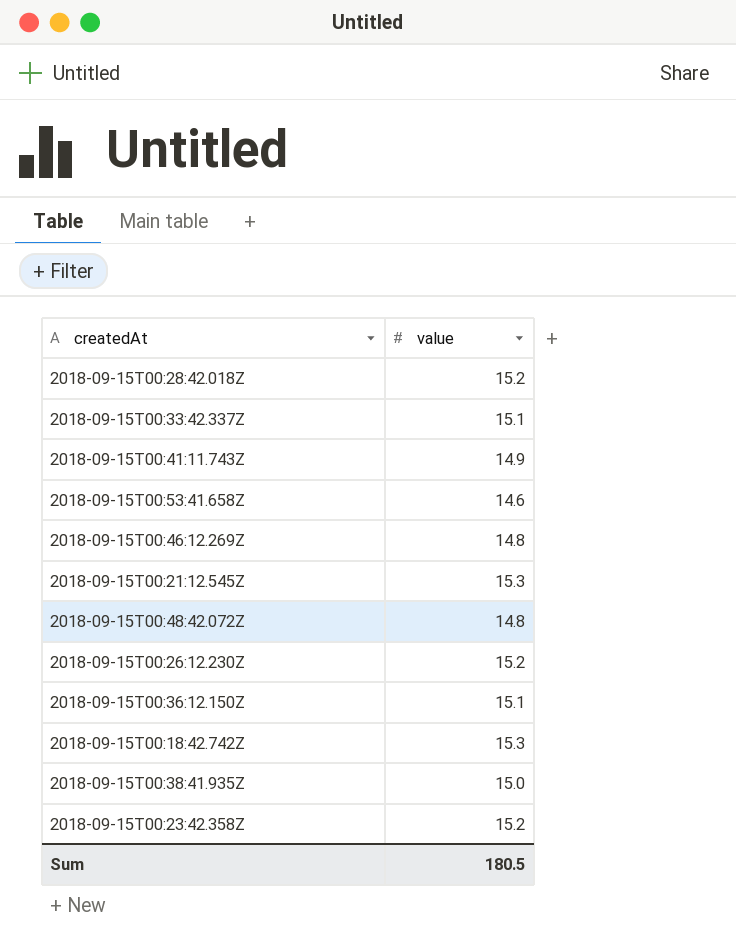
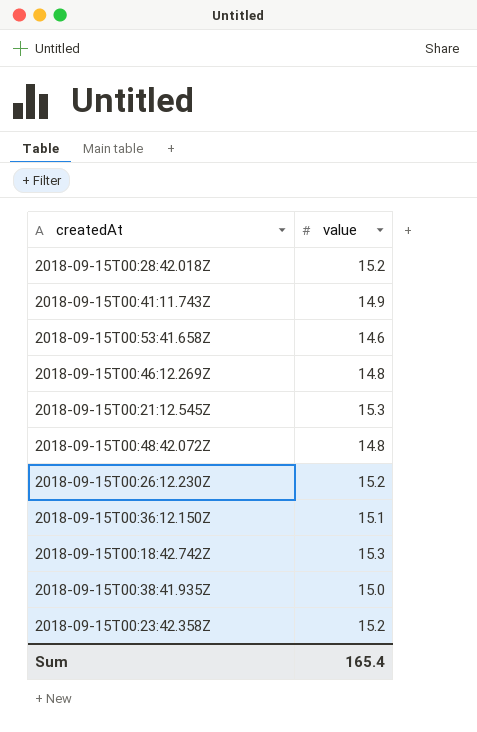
row 2018-09-15T00:33:42.337Z: 15.1 -> none
Sum | value: 180.5 -> 165.4

